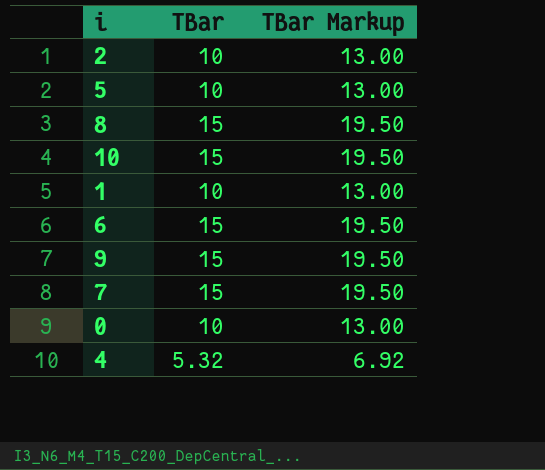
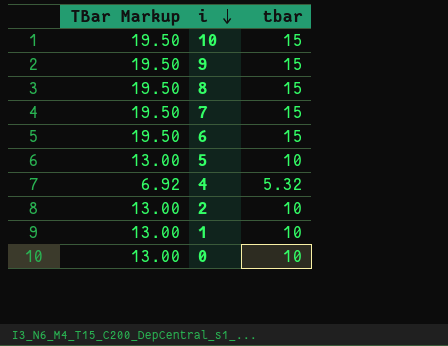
row order: none -> i descending
column TBar Markup | position: 3 -> 1
column name: TBar -> tbar

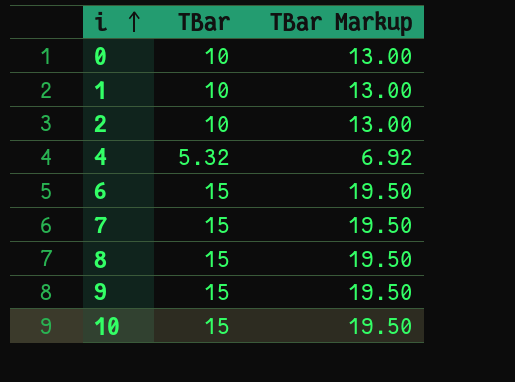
row order: i descending -> i ascending
column name: tbar -> TBar
column TBar Markup | position: 1 -> 3
row 5: 13.00 | 10 -> none

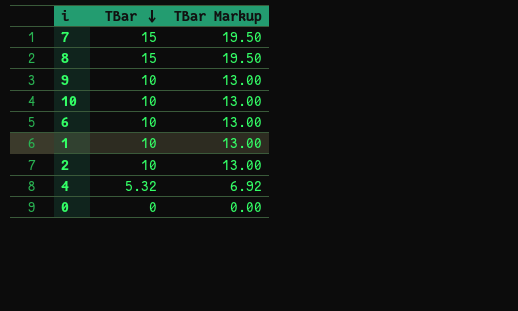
row order: i ascending -> TBar descending
9 | TBar: 15 -> 10
9 | TBar Markup: 19.50 -> 13.00
10 | TBar: 15 -> 10
10 | TBar Markup: 19.50 -> 13.00
6 | TBar: 15 -> 10
6 | TBar Markup: 19.50 -> 13.00
0 | TBar: 10 -> 0
0 | TBar Markup: 13.00 -> 0.00

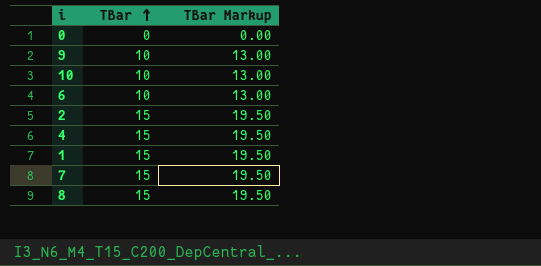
row order: TBar descending -> TBar ascending
2 | TBar: 10 -> 15
2 | TBar Markup: 13.00 -> 19.50
4 | TBar: 5.32 -> 15
4 | TBar Markup: 6.92 -> 19.50
1 | TBar: 10 -> 15
1 | TBar Markup: 13.00 -> 19.50

